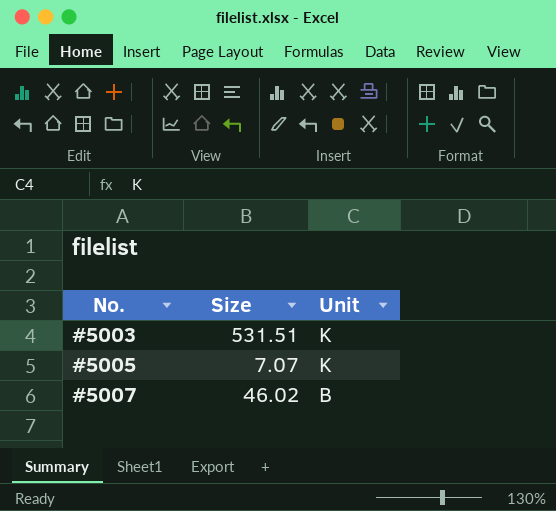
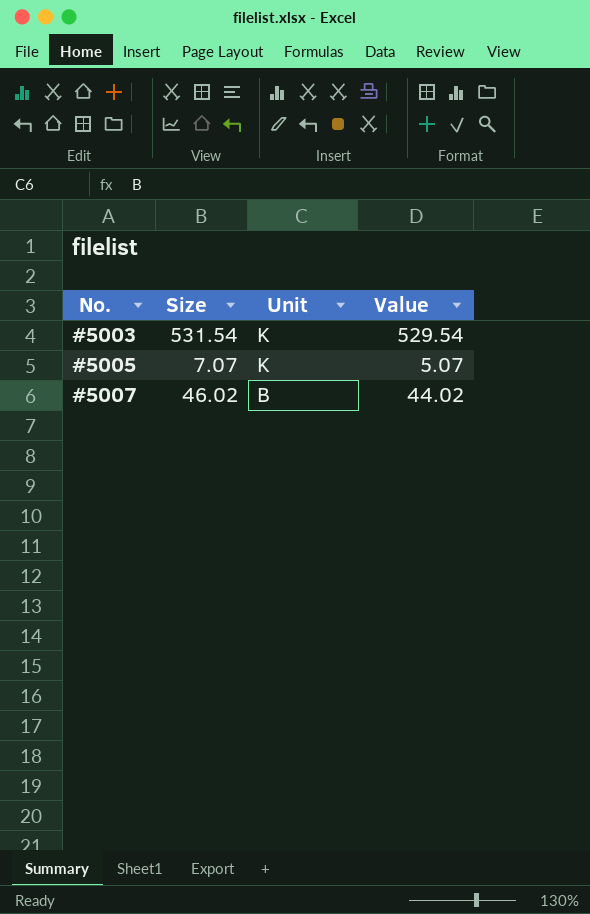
column Value | formula: none -> [Size] - 2
#5003 | Size: 531.51 -> 531.54

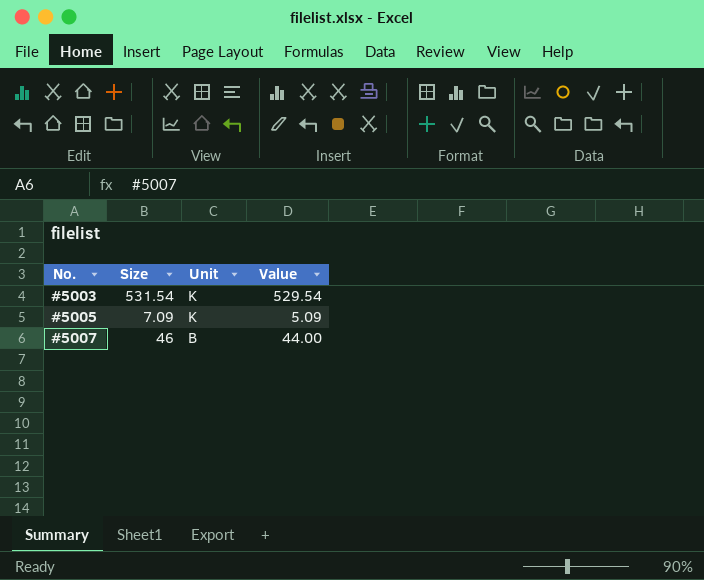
#5005 | Size: 7.07 -> 7.09
#5005 | Value: 5.07 -> 5.09
#5007 | Size: 46.02 -> 46
#5007 | Value: 44.02 -> 44.00

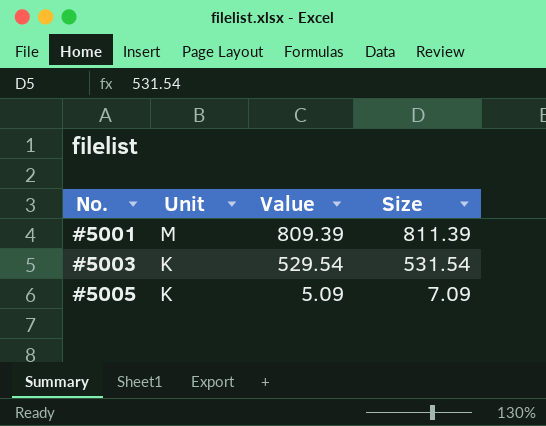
column Size | position: 2 -> 4
row #5007: 46 | B | 44.00 -> none
row #5001: none -> M | 809.39 | 811.39

